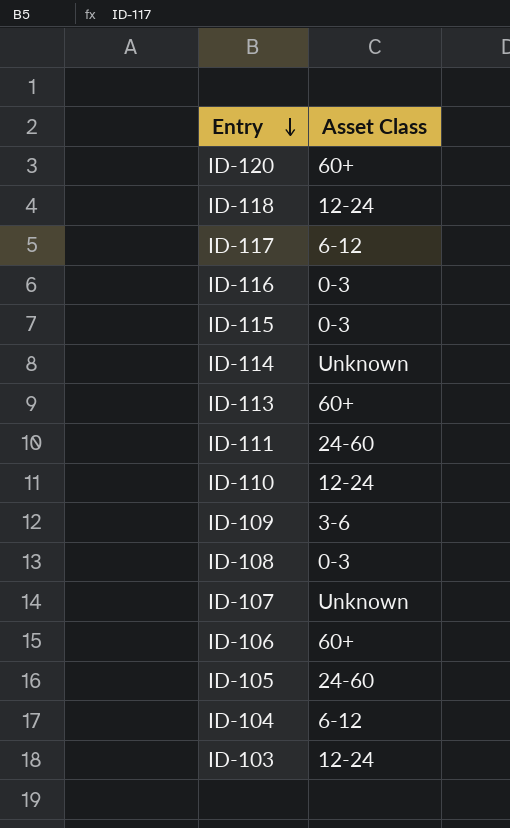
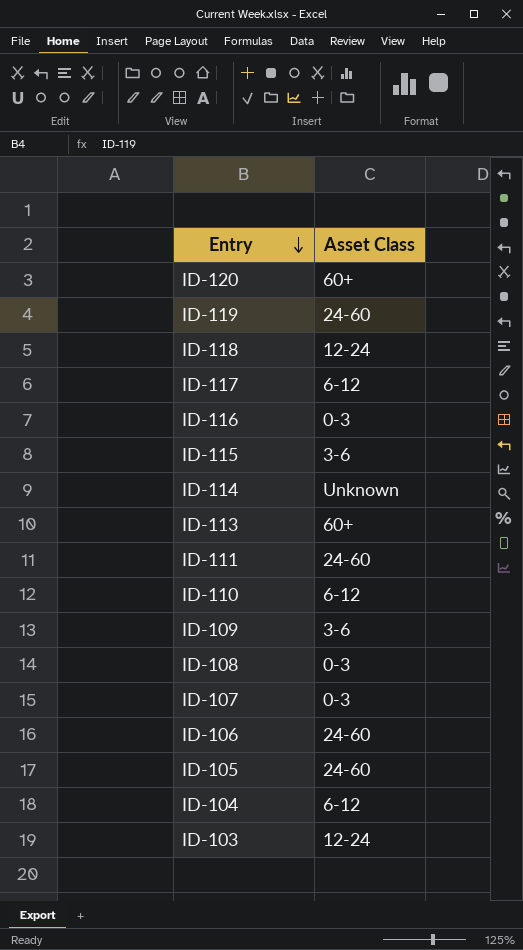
row ID-119: none -> 24-60
ID-115 | Asset Class: 0-3 -> 3-6
ID-110 | Asset Class: 12-24 -> 6-12
ID-107 | Asset Class: Unknown -> 0-3
ID-106 | Asset Class: 60+ -> 24-60

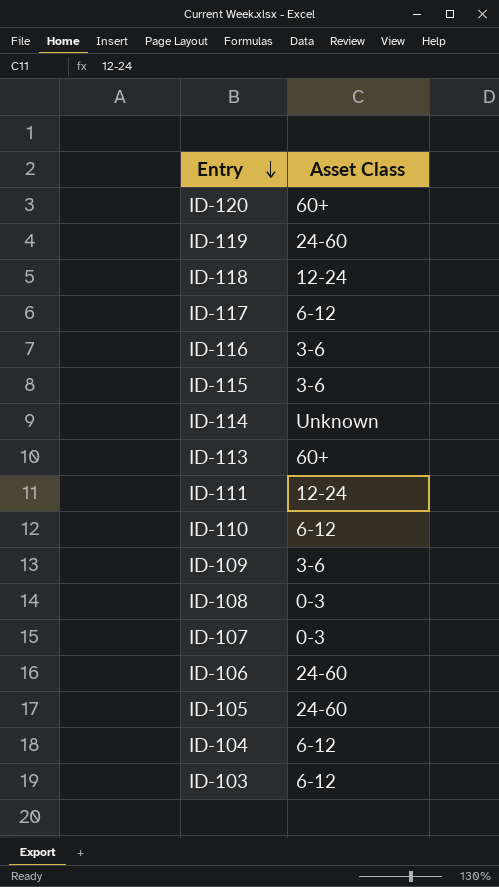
ID-116 | Asset Class: 0-3 -> 3-6
ID-111 | Asset Class: 24-60 -> 12-24
ID-103 | Asset Class: 12-24 -> 6-12

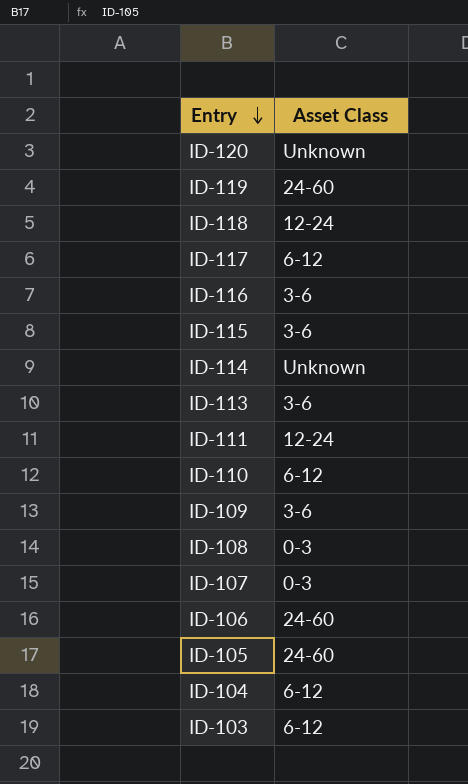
ID-120 | Asset Class: 60+ -> Unknown
ID-113 | Asset Class: 60+ -> 3-6

